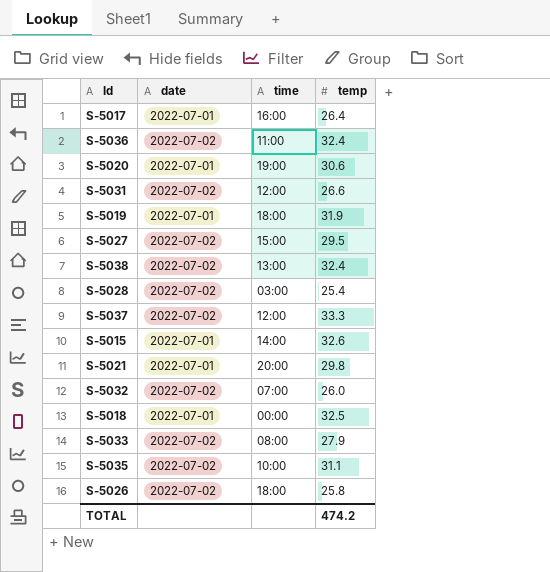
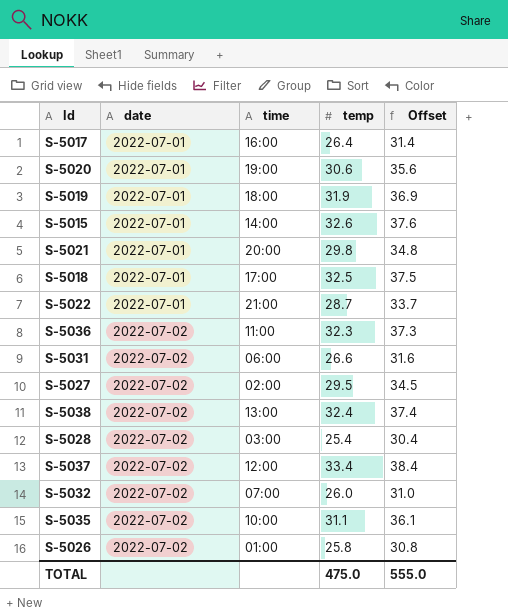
row order: none -> date ascending
column Offset | formula: none -> [temp] + 5
row S-5033: 2022-07-02 | 08:00 | 27.9 -> none
S-5018 | time: 00:00 -> 17:00
row S-5022: none -> 2022-07-01 | 21:00 | 28.7 | 33.7
S-5036 | temp: 32.4 -> 32.3
S-5031 | time: 12:00 -> 06:00
S-5027 | time: 15:00 -> 02:00
S-5037 | temp: 33.3 -> 33.4
S-5026 | time: 18:00 -> 01:00
TOTAL | temp: 474.2 -> 475.0

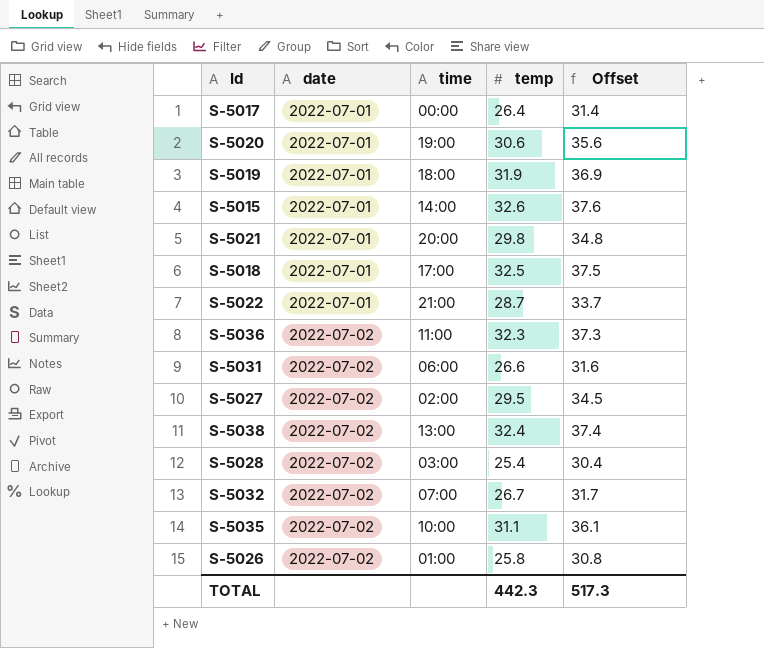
row S-5037: 2022-07-02 | 12:00 | 33.4 | 38.4 -> none
S-5017 | time: 16:00 -> 00:00
S-5032 | temp: 26.0 -> 26.7
S-5032 | Offset: 31.0 -> 31.7
TOTAL | temp: 475.0 -> 442.3
TOTAL | Offset: 555.0 -> 517.3

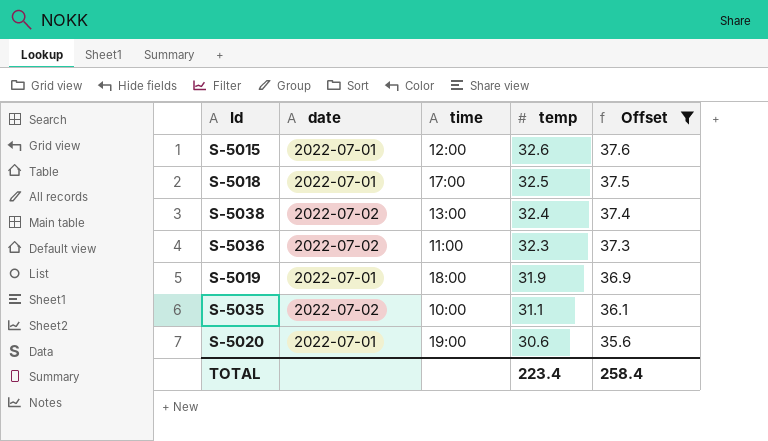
filter: none -> Offset >= 35.6
row order: date ascending -> temp descending
S-5015 | time: 14:00 -> 12:00
TOTAL | temp: 442.3 -> 223.4
TOTAL | Offset: 517.3 -> 258.4

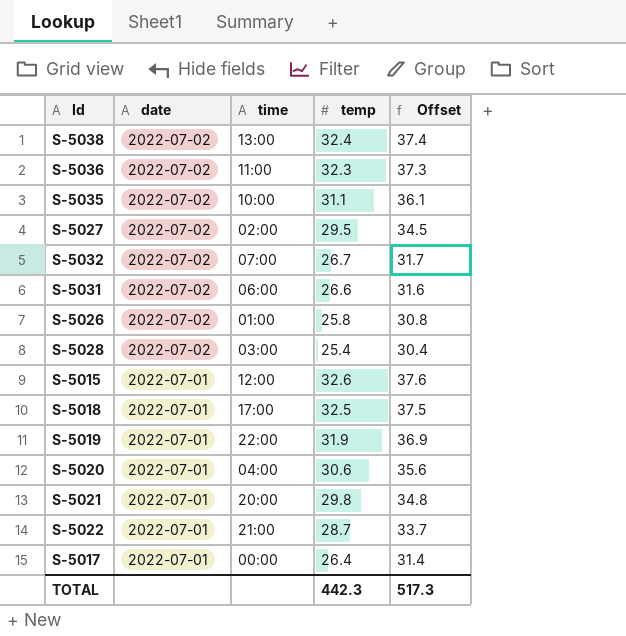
filter: Offset >= 35.6 -> none
row order: temp descending -> date descending
S-5019 | time: 18:00 -> 22:00
S-5020 | time: 19:00 -> 04:00
TOTAL | temp: 223.4 -> 442.3
TOTAL | Offset: 258.4 -> 517.3

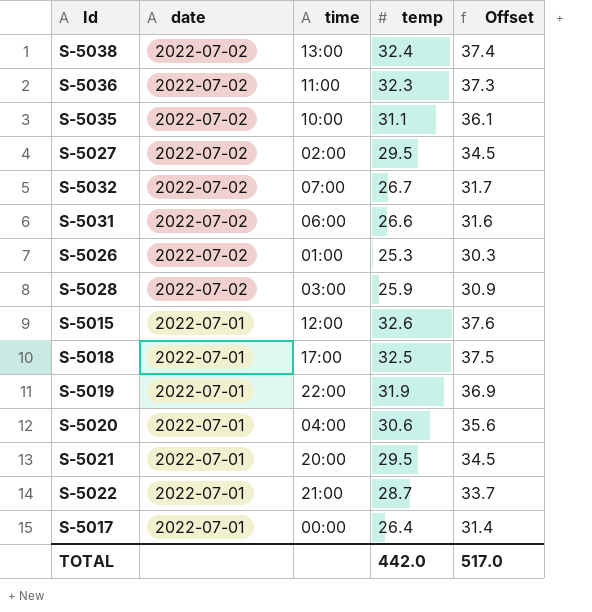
S-5026 | temp: 25.8 -> 25.3
S-5026 | Offset: 30.8 -> 30.3
S-5028 | temp: 25.4 -> 25.9
S-5028 | Offset: 30.4 -> 30.9
S-5021 | temp: 29.8 -> 29.5
S-5021 | Offset: 34.8 -> 34.5
TOTAL | temp: 442.3 -> 442.0
TOTAL | Offset: 517.3 -> 517.0

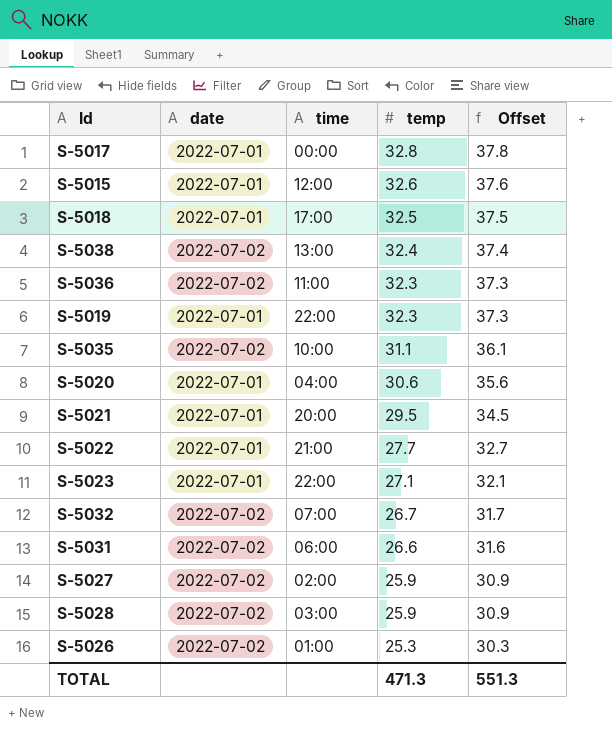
row order: date descending -> temp descending
S-5017 | temp: 26.4 -> 32.8
S-5017 | Offset: 31.4 -> 37.8
S-5019 | temp: 31.9 -> 32.3
S-5019 | Offset: 36.9 -> 37.3
S-5022 | temp: 28.7 -> 27.7
S-5022 | Offset: 33.7 -> 32.7
row S-5023: none -> 2022-07-01 | 22:00 | 27.1 | 32.1
S-5027 | temp: 29.5 -> 25.9
S-5027 | Offset: 34.5 -> 30.9
TOTAL | temp: 442.0 -> 471.3
TOTAL | Offset: 517.0 -> 551.3

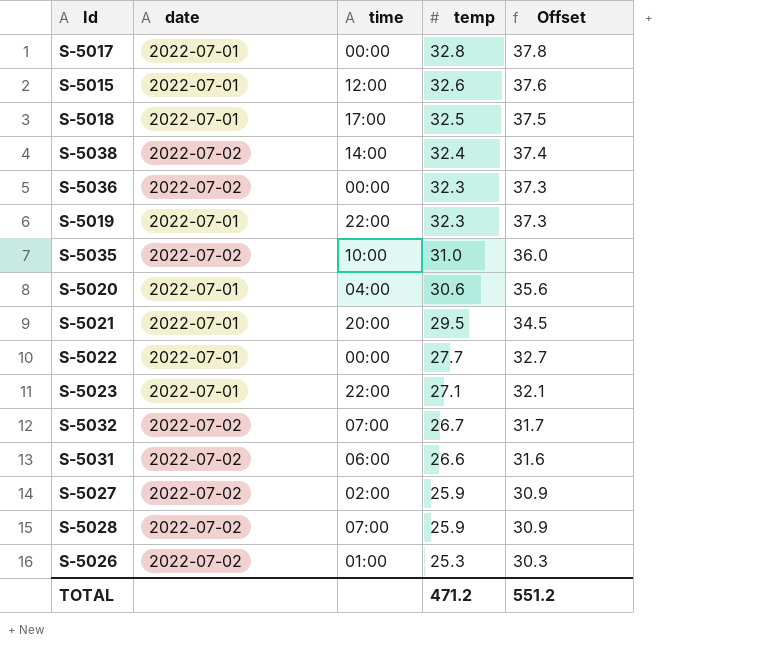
S-5038 | time: 13:00 -> 14:00
S-5036 | time: 11:00 -> 00:00
S-5035 | temp: 31.1 -> 31.0
S-5035 | Offset: 36.1 -> 36.0
S-5022 | time: 21:00 -> 00:00
S-5028 | time: 03:00 -> 07:00
TOTAL | temp: 471.3 -> 471.2
TOTAL | Offset: 551.3 -> 551.2

